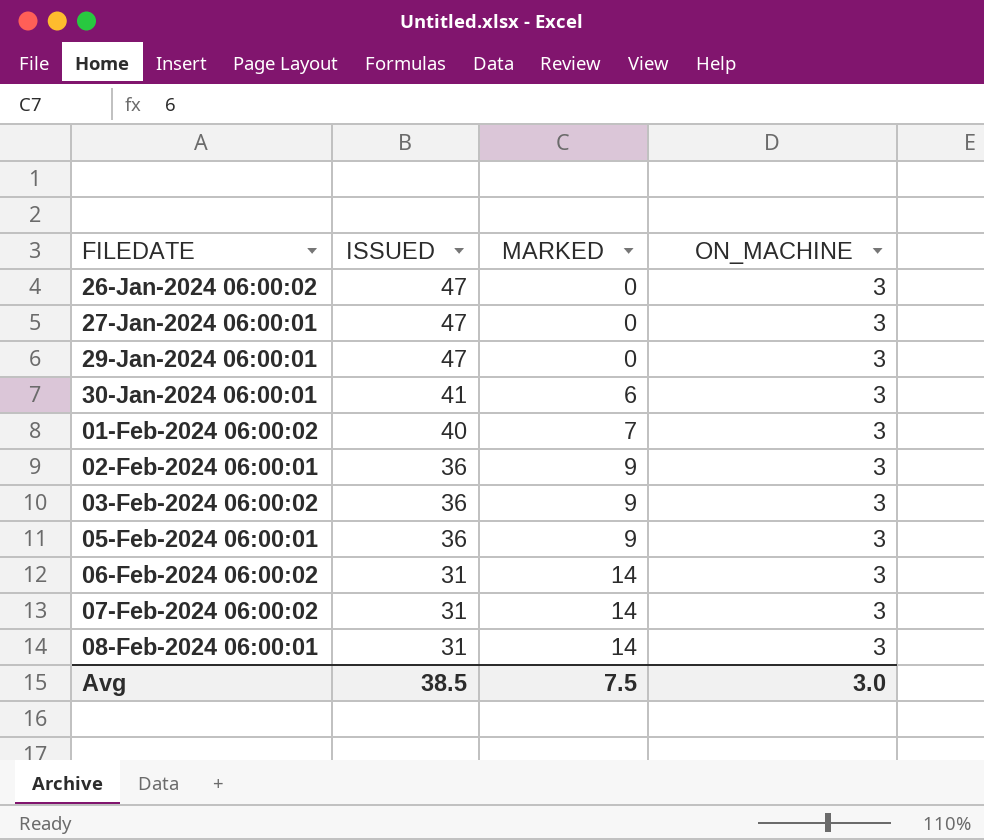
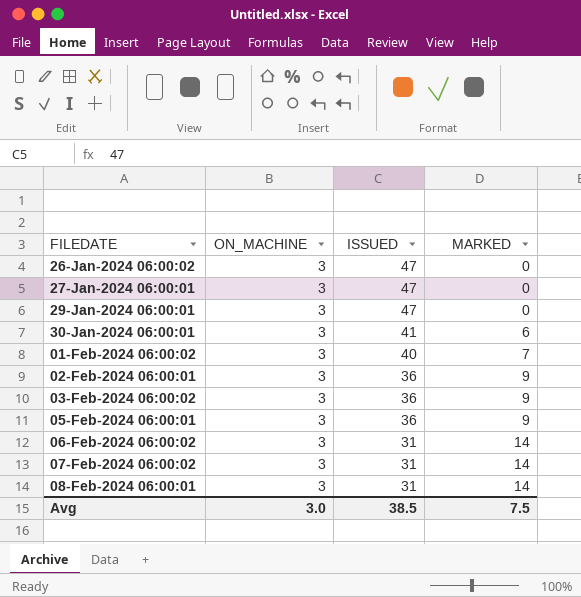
column ON_MACHINE | position: 4 -> 2

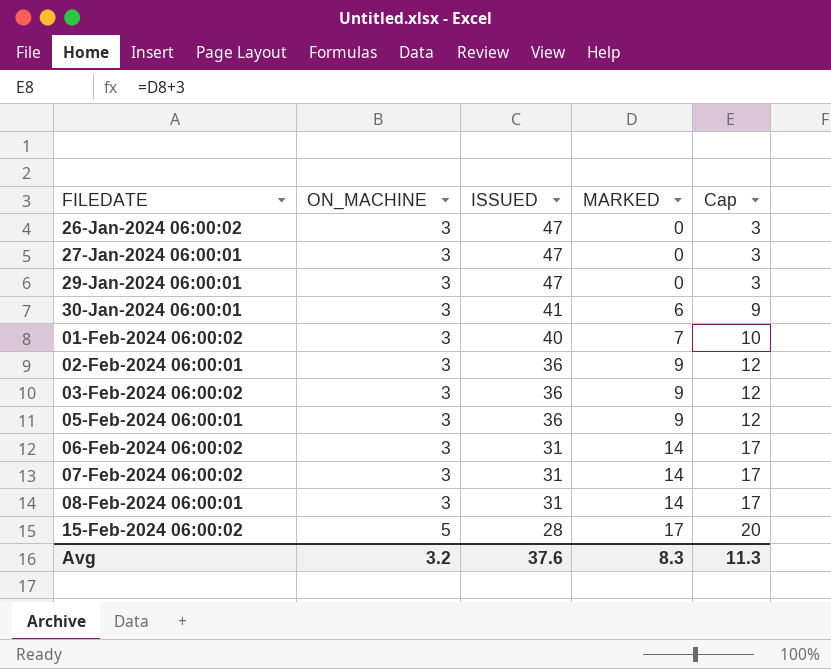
column Cap | formula: none -> [MARKED] + 3
row 15-Feb-2024 06:00:02: none -> 5 | 28 | 17 | 20
Avg | ON_MACHINE: 3.0 -> 3.2
Avg | ISSUED: 38.5 -> 37.6
Avg | MARKED: 7.5 -> 8.3

